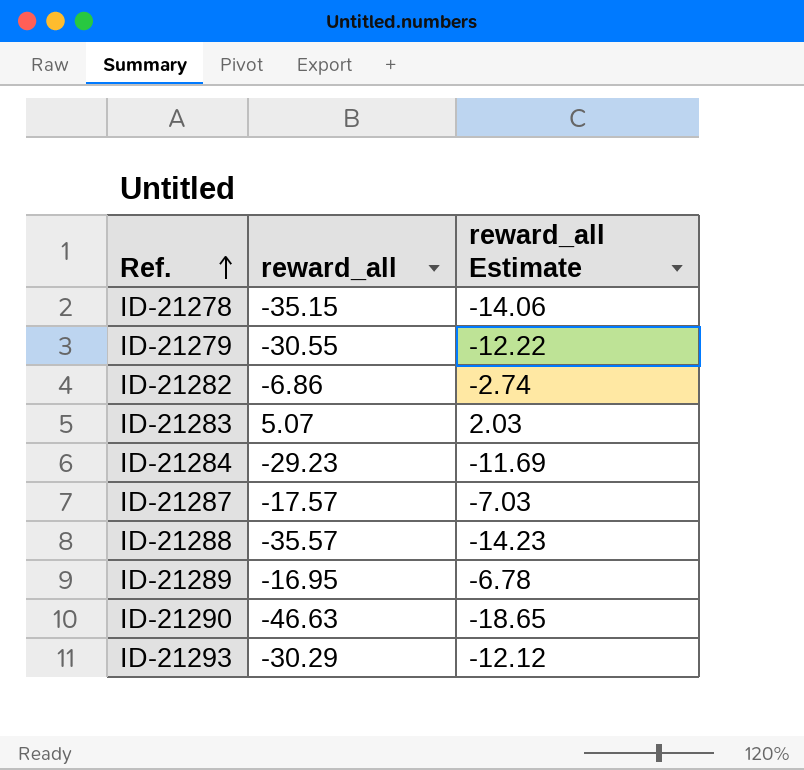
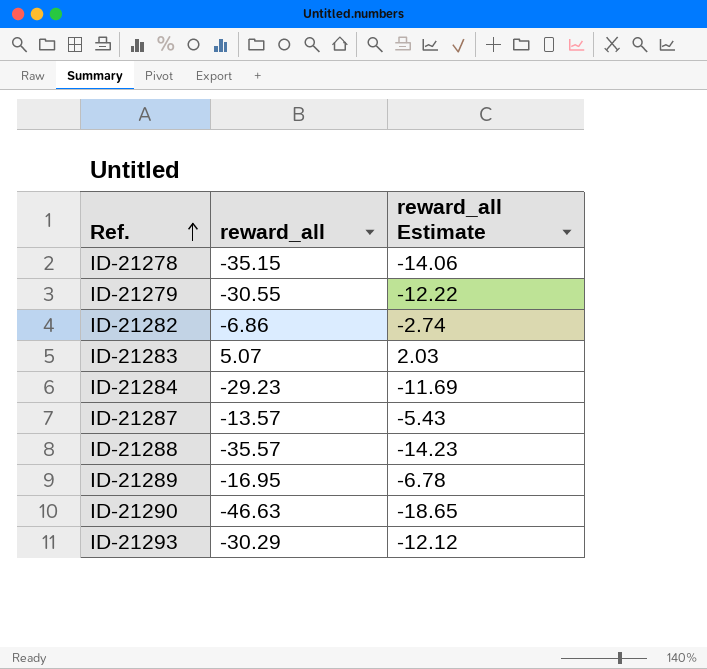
ID-21287 | reward_all: -17.57 -> -13.57
ID-21287 | reward_all Estimate: -7.03 -> -5.43

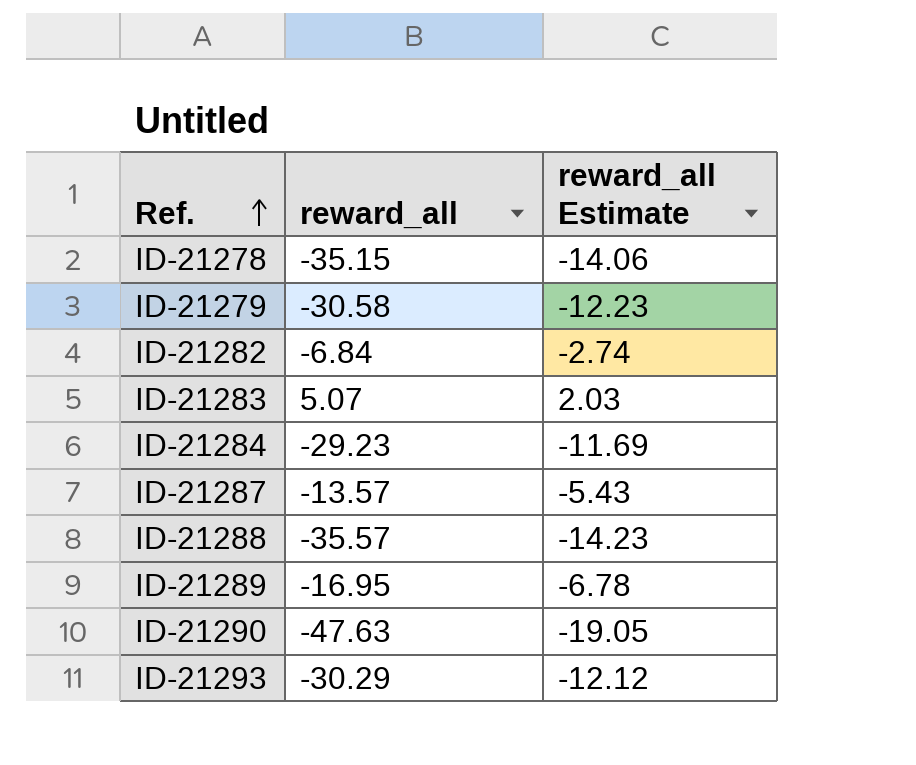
ID-21279 | reward_all: -30.55 -> -30.58
ID-21279 | reward_all Estimate: -12.22 -> -12.23
ID-21282 | reward_all: -6.86 -> -6.84
ID-21290 | reward_all: -46.63 -> -47.63
ID-21290 | reward_all Estimate: -18.65 -> -19.05

